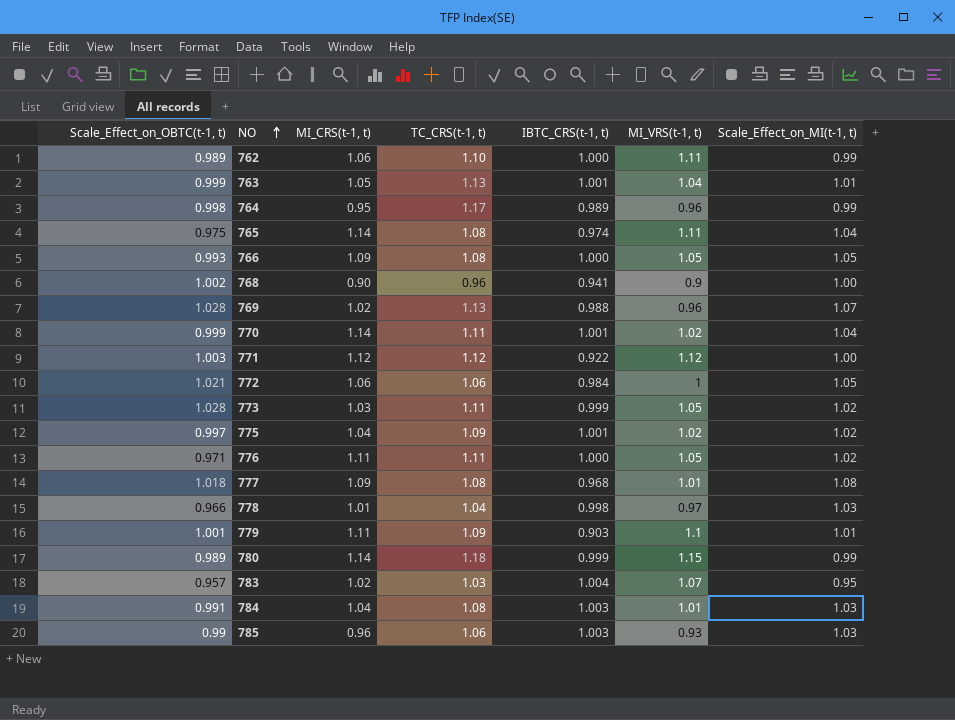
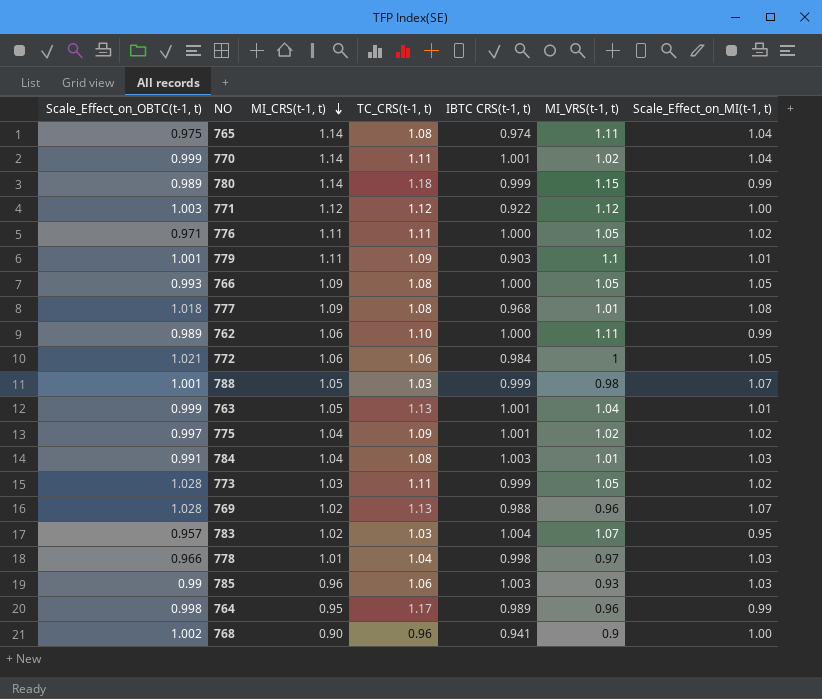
row order: NO ascending -> MI_CRS(t-1, t) descending
column name: IBTC_CRS(t-1, t) -> IBTC CRS(t-1, t)
row 788: none -> 1.001 | 1.05 | 1.03 | 0.999 | 0.98 | 1.07

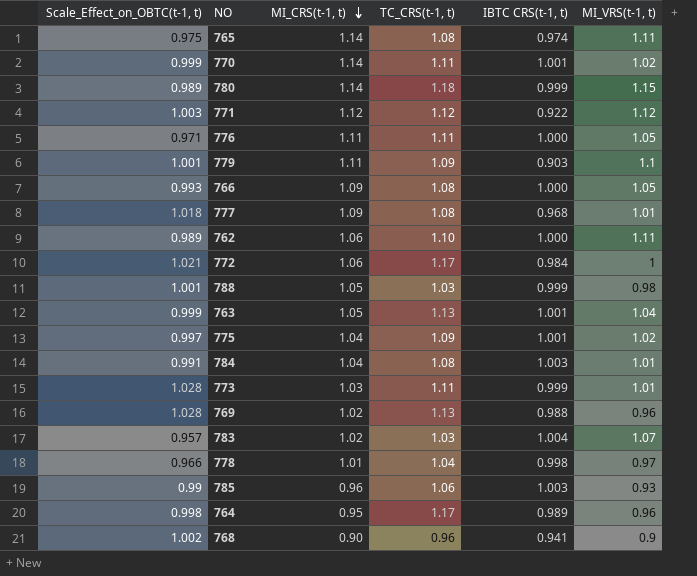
column Scale_Effect_on_MI(t-1, t) | position: 7 -> none
772 | TC_CRS(t-1, t): 1.06 -> 1.17
773 | MI_VRS(t-1, t): 1.05 -> 1.01

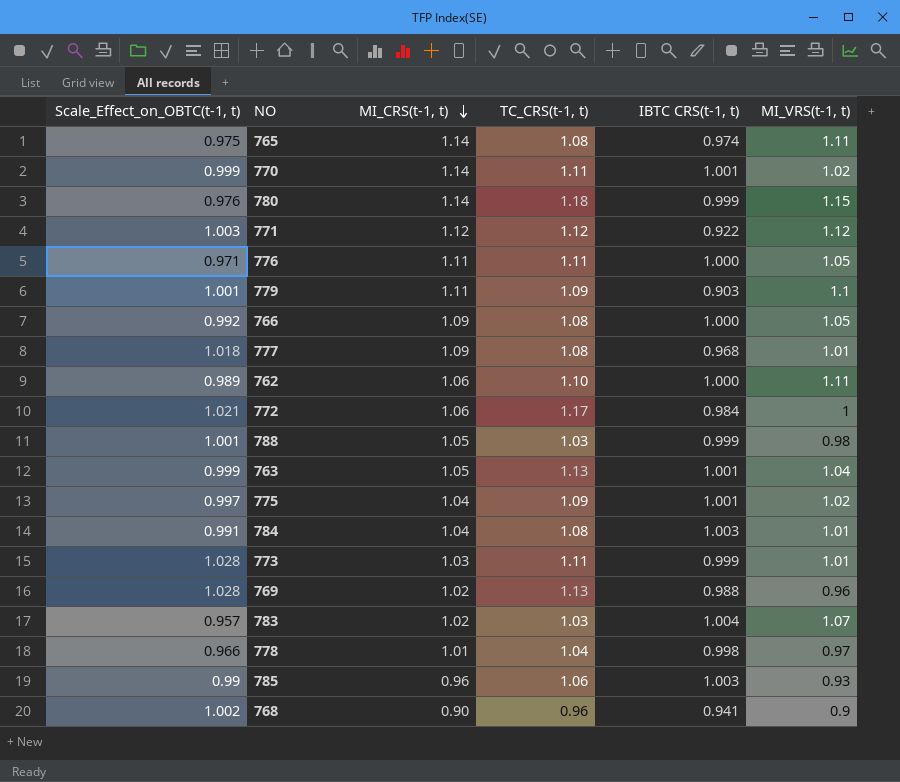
row 764: 0.998 | 0.95 | 1.17 | 0.989 | 0.96 -> none
780 | Scale_Effect_on_OBTC(t-1, t): 0.989 -> 0.976
766 | Scale_Effect_on_OBTC(t-1, t): 0.993 -> 0.992

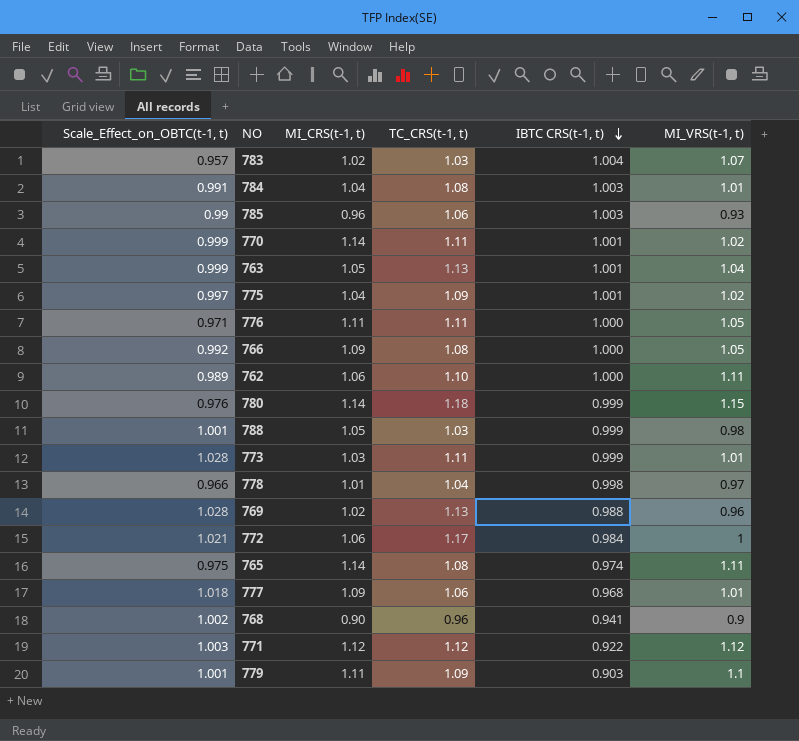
row order: MI_CRS(t-1, t) descending -> IBTC CRS(t-1, t) descending
777 | TC_CRS(t-1, t): 1.08 -> 1.06

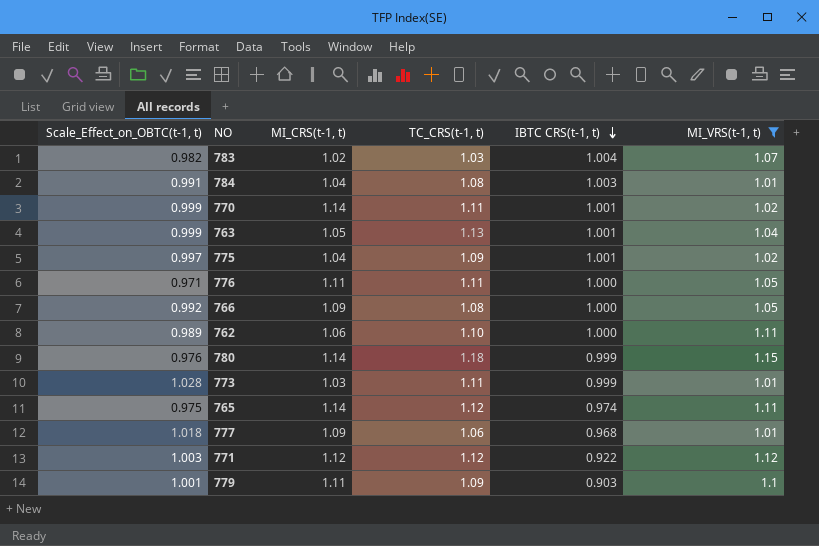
filter: none -> MI_VRS(t-1, t) >= 1.01
783 | Scale_Effect_on_OBTC(t-1, t): 0.957 -> 0.982
765 | TC_CRS(t-1, t): 1.08 -> 1.12

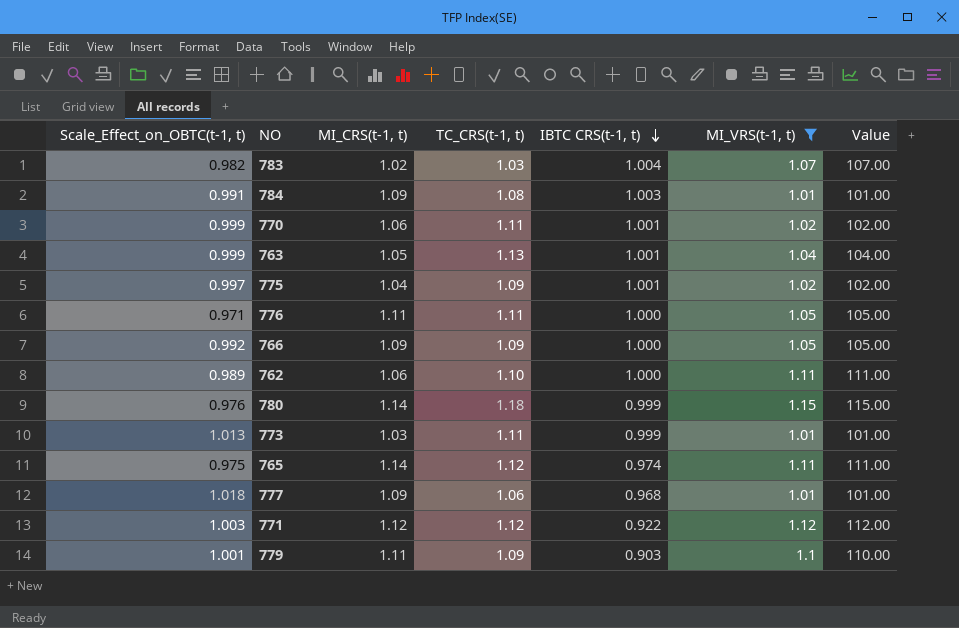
column Value | formula: none -> [MI_VRS(t-1, t)] * 100
784 | MI_CRS(t-1, t): 1.04 -> 1.09
770 | MI_CRS(t-1, t): 1.14 -> 1.06
766 | TC_CRS(t-1, t): 1.08 -> 1.09
773 | Scale_Effect_on_OBTC(t-1, t): 1.028 -> 1.013

